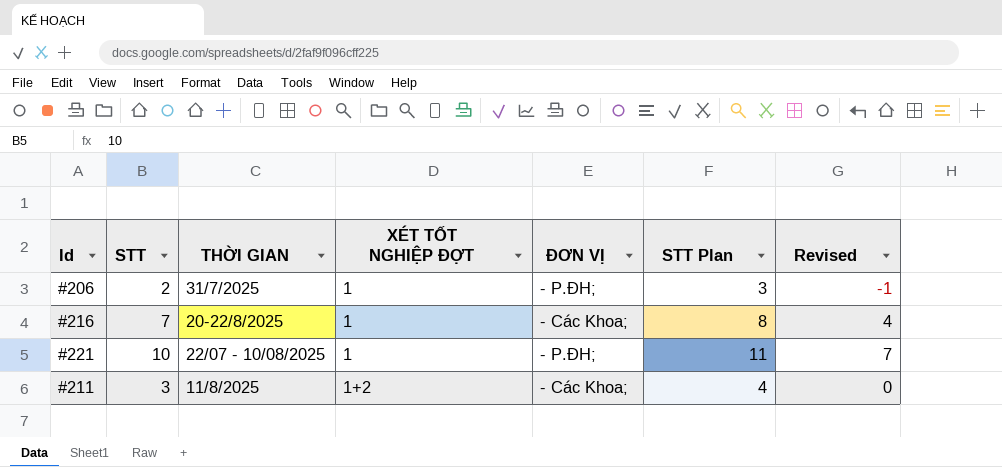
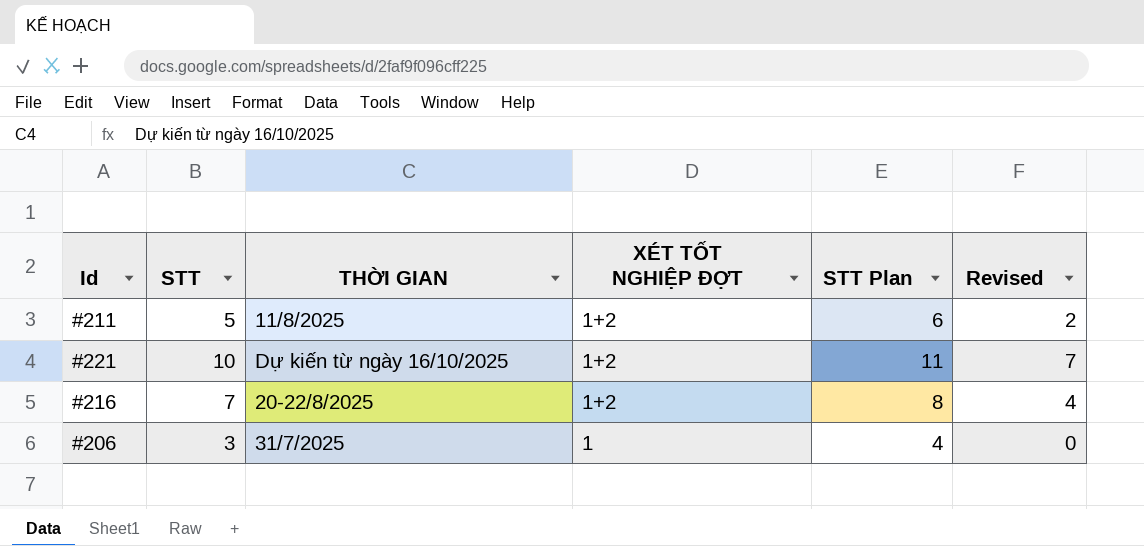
row order: XÉT TỐT NGHIỆP ĐỢT ascending -> XÉT TỐT NGHIỆP ĐỢT descending
column ĐƠN VỊ | position: 5 -> none
#211 | STT: 3 -> 5
#211 | STT Plan: 4 -> 6
#211 | Revised: 0 -> 2
#221 | THỜI GIAN: 22/07 - 10/08/2025 -> Dự kiến từ ngày 16/10/2025
#221 | XÉT TỐT NGHIỆP ĐỢT: 1 -> 1+2
#216 | XÉT TỐT NGHIỆP ĐỢT: 1 -> 1+2
#206 | STT: 2 -> 3
#206 | STT Plan: 3 -> 4
#206 | Revised: -1 -> 0

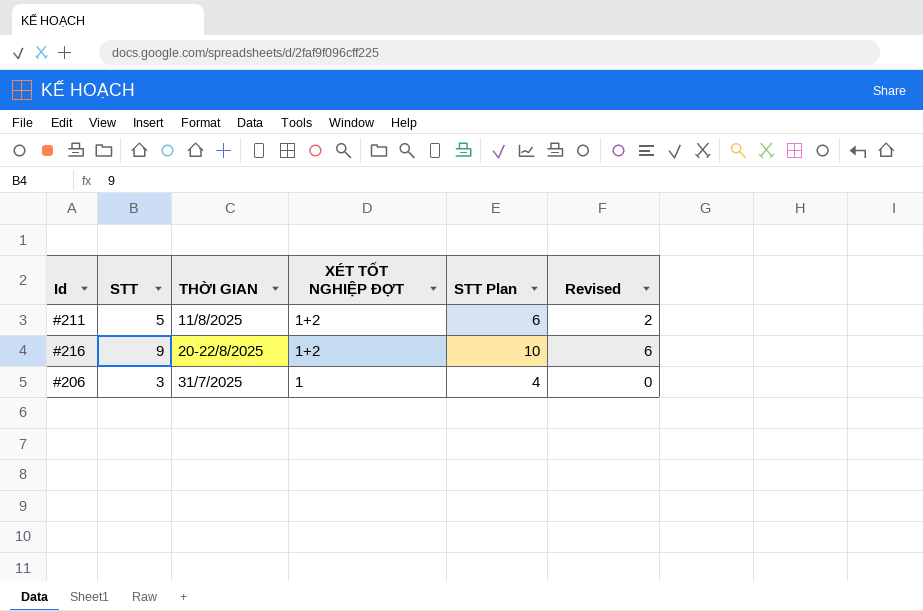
row #221: 10 | Dự kiến từ ngày 16/10/2025 | 1+2 | 11 | 7 -> none
#216 | STT: 7 -> 9
#216 | STT Plan: 8 -> 10
#216 | Revised: 4 -> 6

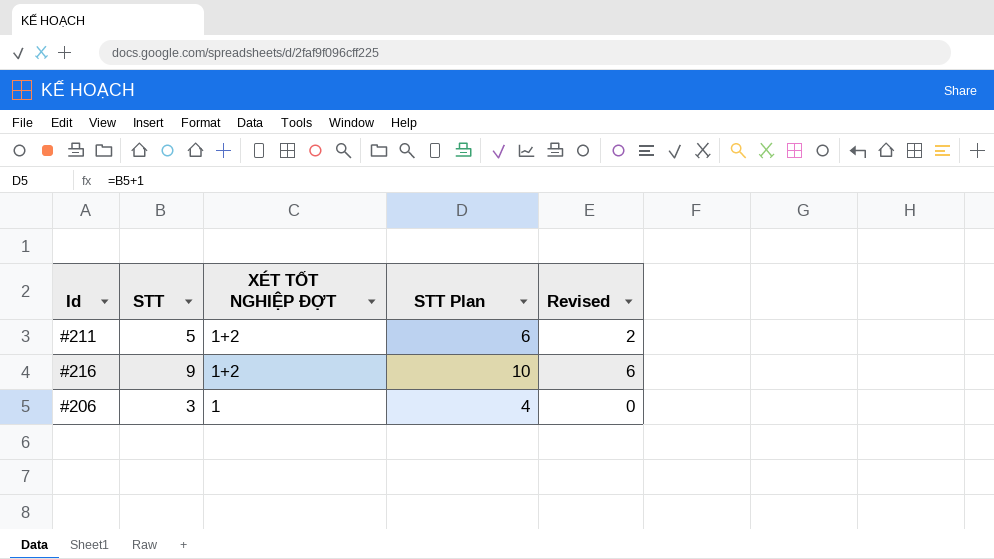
column THỜI GIAN | position: 3 -> none

